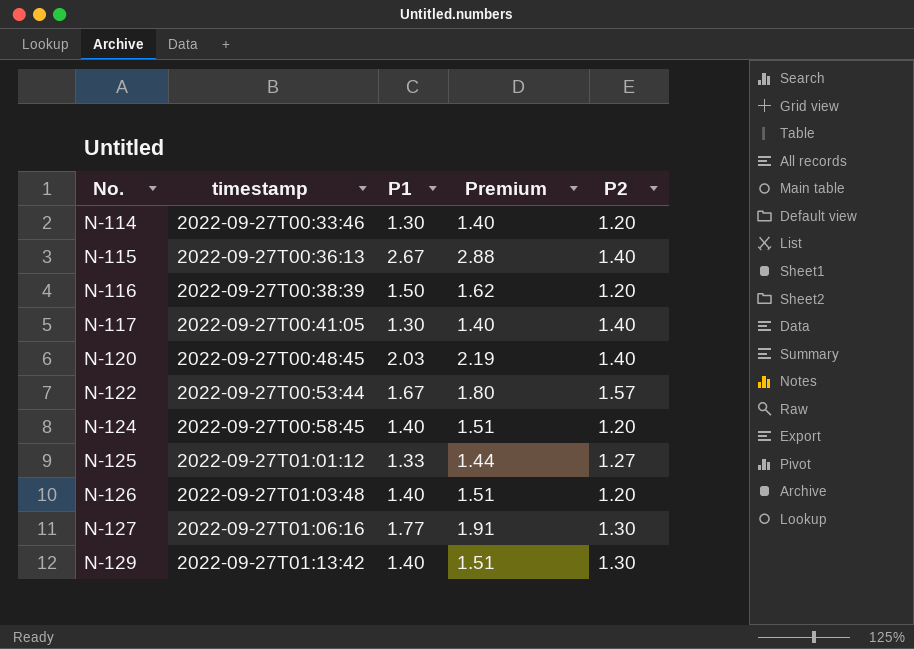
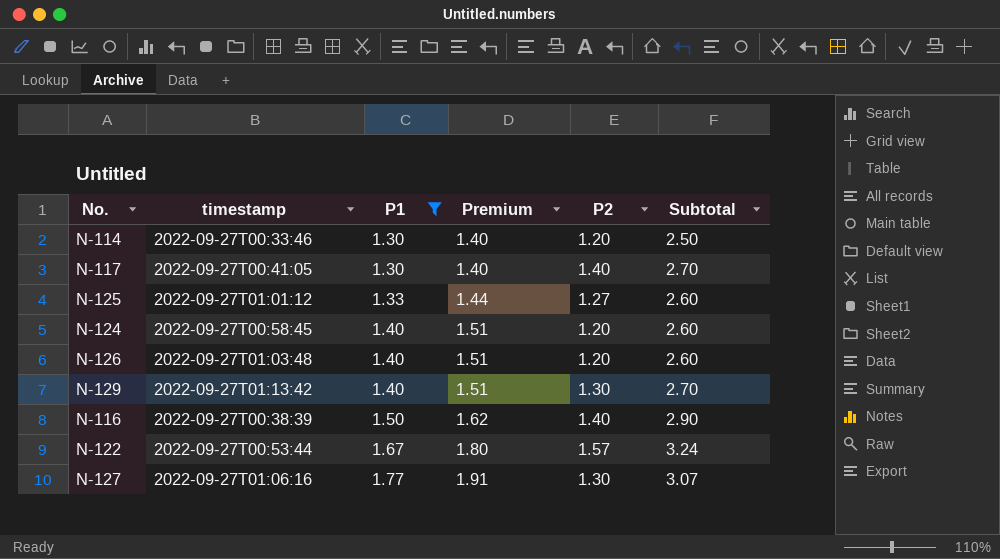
filter: none -> P1 <= 1.77
row order: No. ascending -> P1 ascending
column Subtotal | formula: none -> [P1] + [P2]
N-116 | P2: 1.20 -> 1.40

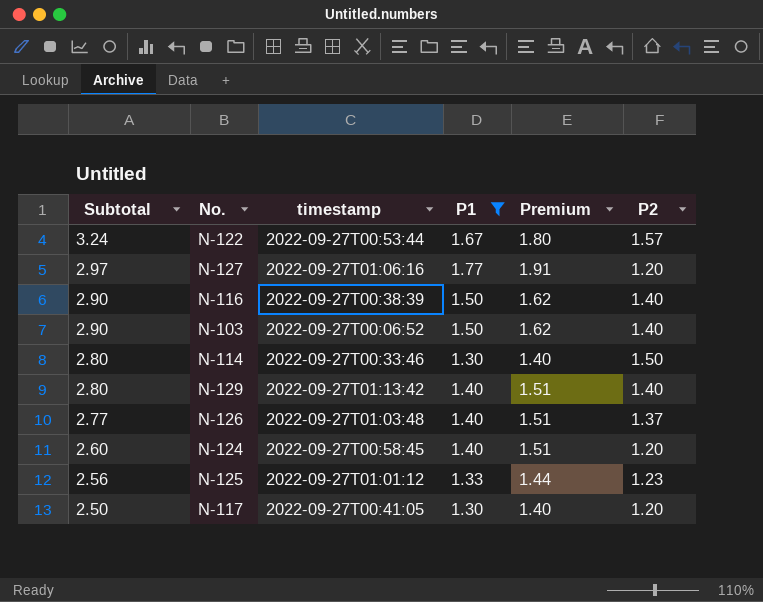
row order: P1 ascending -> Subtotal descending
column Subtotal | position: 6 -> 1
N-127 | Subtotal: 3.07 -> 2.97
N-127 | P2: 1.30 -> 1.20
row N-103: none -> 2.90 | 2022-09-27T00:06:52 | 1.50 | 1.62 | 1.40
N-114 | Subtotal: 2.50 -> 2.80
N-114 | P2: 1.20 -> 1.50
N-129 | Subtotal: 2.70 -> 2.80
N-129 | P2: 1.30 -> 1.40
N-126 | Subtotal: 2.60 -> 2.77
N-126 | P2: 1.20 -> 1.37
N-125 | Subtotal: 2.60 -> 2.56
N-125 | P2: 1.27 -> 1.23
N-117 | Subtotal: 2.70 -> 2.50
N-117 | P2: 1.40 -> 1.20

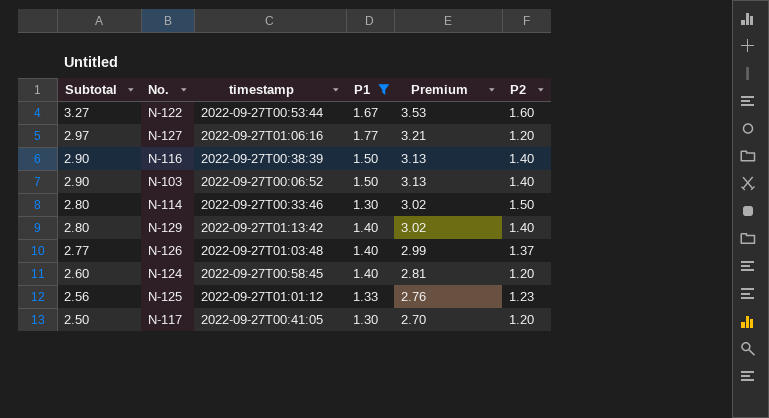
column Premium | formula: [P1] * 1.08 -> [Subtotal] * 1.08
N-122 | Subtotal: 3.24 -> 3.27
N-122 | P2: 1.57 -> 1.60

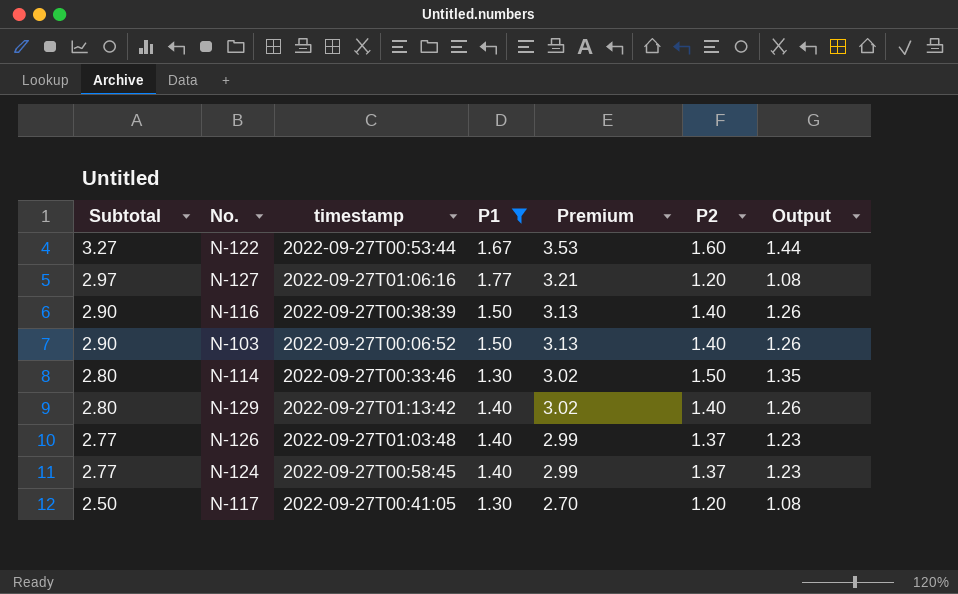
column Output | formula: none -> [P2] * 0.9
row N-125: 2.56 | 2022-09-27T01:01:12 | 1.33 | 2.76 | 1.23 -> none
N-124 | Subtotal: 2.60 -> 2.77
N-124 | Premium: 2.81 -> 2.99
N-124 | P2: 1.20 -> 1.37

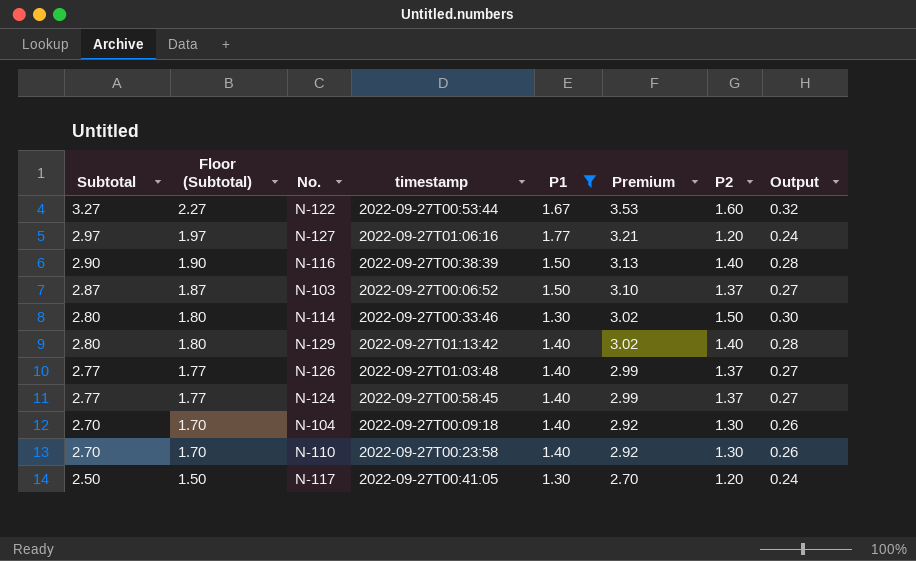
column Floor (Subtotal) | formula: none -> [Subtotal] - 1
column Output | formula: [P2] * 0.9 -> [P2] * 0.2
N-103 | Subtotal: 2.90 -> 2.87
N-103 | Premium: 3.13 -> 3.10
N-103 | P2: 1.40 -> 1.37
row N-104: none -> 2.70 | 1.70 | 2022-09-27T00:09:18 | 1.40 | 2.92 | 1.30 | 0.26
row N-110: none -> 2.70 | 1.70 | 2022-09-27T00:23:58 | 1.40 | 2.92 | 1.30 | 0.26

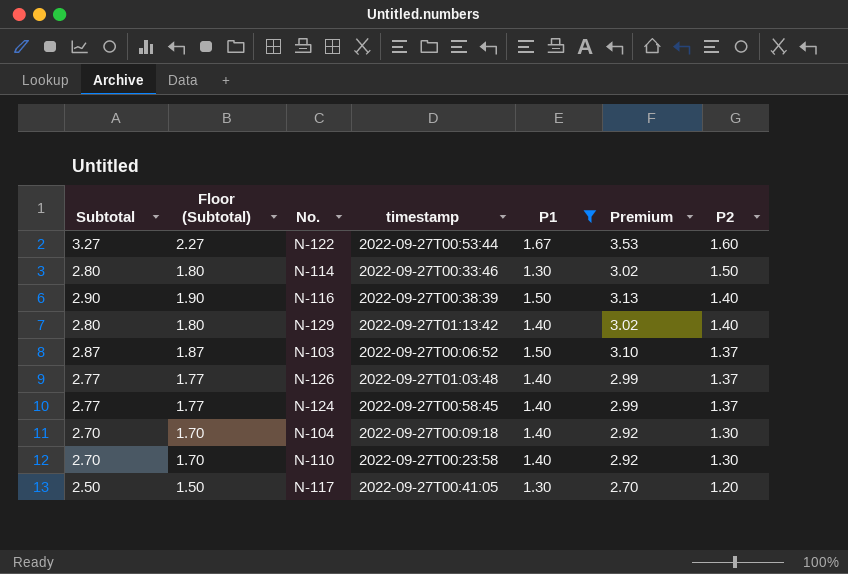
row order: Subtotal descending -> P2 descending
column Output | formula: [P2] * 0.2 -> none
row N-127: 2.97 | 1.97 | 2022-09-27T01:06:16 | 1.77 | 3.21 | 1.20 | 0.24 -> none

